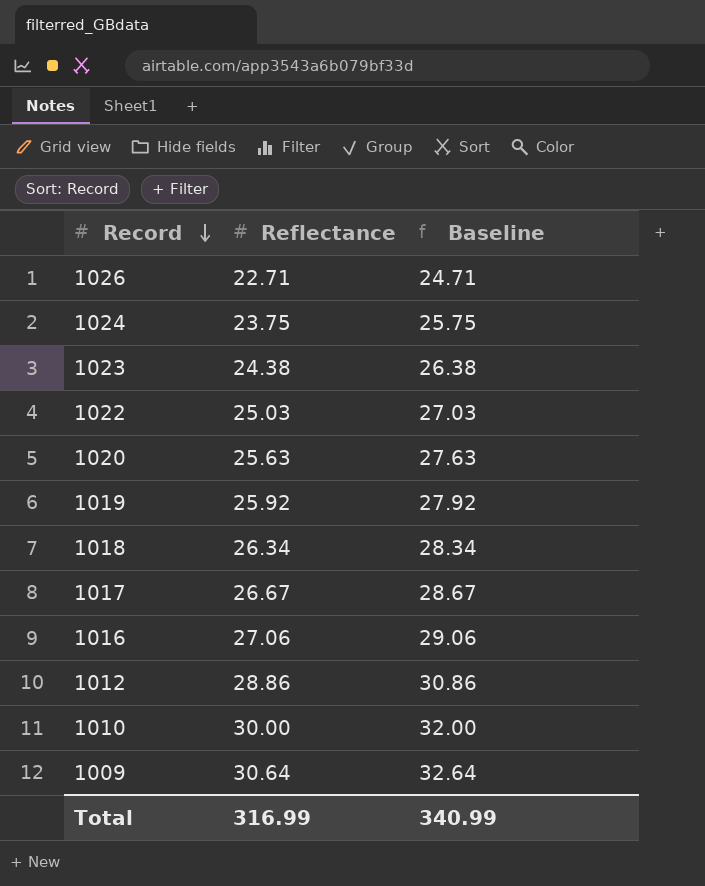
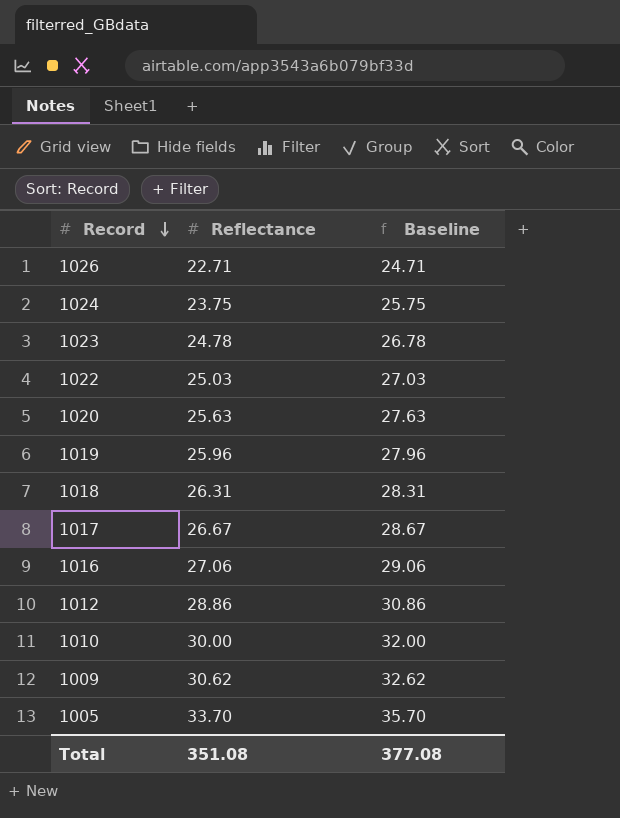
1023 | Reflectance: 24.38 -> 24.78
1023 | Baseline: 26.38 -> 26.78
1019 | Reflectance: 25.92 -> 25.96
1019 | Baseline: 27.92 -> 27.96
1018 | Reflectance: 26.34 -> 26.31
1018 | Baseline: 28.34 -> 28.31
1009 | Reflectance: 30.64 -> 30.62
1009 | Baseline: 32.64 -> 32.62
row 1005: none -> 33.70 | 35.70
Total | Reflectance: 316.99 -> 351.08
Total | Baseline: 340.99 -> 377.08

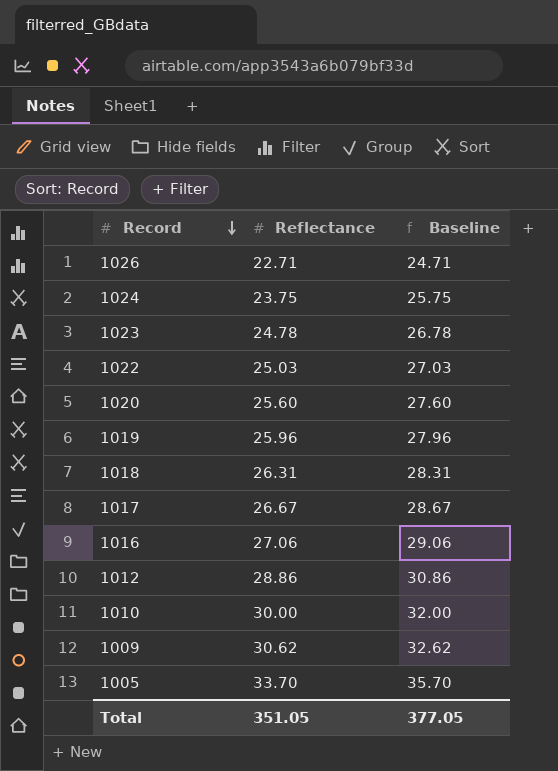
1020 | Reflectance: 25.63 -> 25.60
1020 | Baseline: 27.63 -> 27.60
Total | Reflectance: 351.08 -> 351.05
Total | Baseline: 377.08 -> 377.05

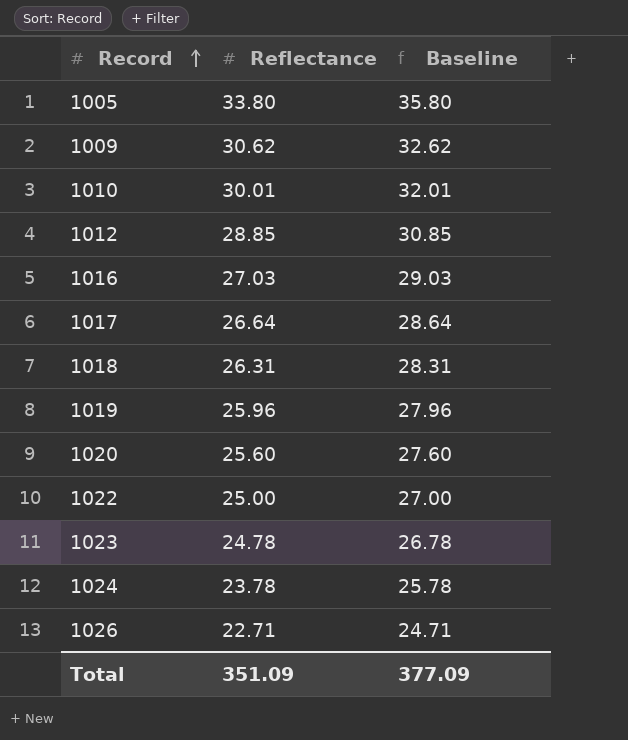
row order: Record descending -> Record ascending
1005 | Reflectance: 33.70 -> 33.80
1005 | Baseline: 35.70 -> 35.80
1010 | Reflectance: 30.00 -> 30.01
1010 | Baseline: 32.00 -> 32.01
1012 | Reflectance: 28.86 -> 28.85
1012 | Baseline: 30.86 -> 30.85
1016 | Reflectance: 27.06 -> 27.03
1016 | Baseline: 29.06 -> 29.03
1017 | Reflectance: 26.67 -> 26.64
1017 | Baseline: 28.67 -> 28.64
1022 | Reflectance: 25.03 -> 25.00
1022 | Baseline: 27.03 -> 27.00
1024 | Reflectance: 23.75 -> 23.78
1024 | Baseline: 25.75 -> 25.78
Total | Reflectance: 351.05 -> 351.09
Total | Baseline: 377.05 -> 377.09

